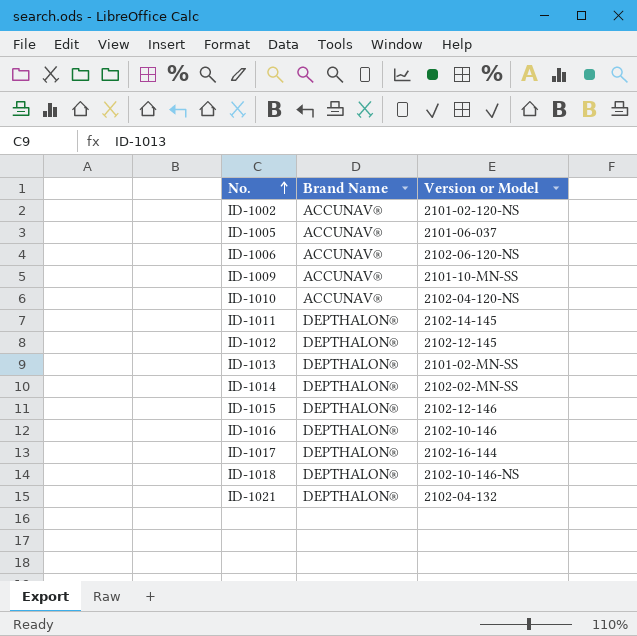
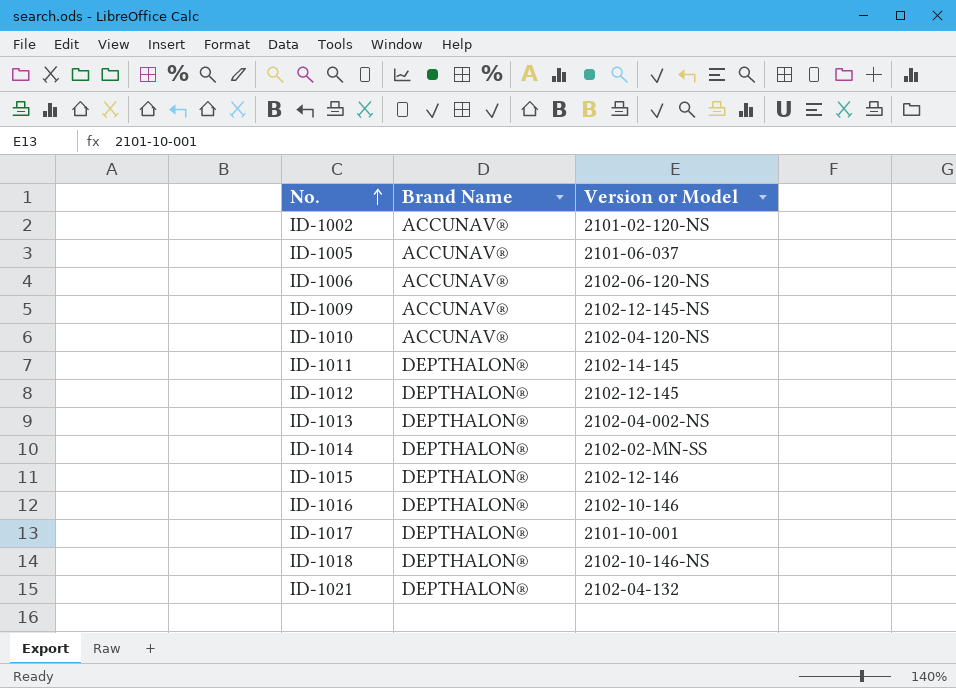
ID-1009 | Version or Model: 2101-10-MN-SS -> 2102-12-145-NS
ID-1013 | Version or Model: 2101-02-MN-SS -> 2102-04-002-NS
ID-1017 | Version or Model: 2102-16-144 -> 2101-10-001

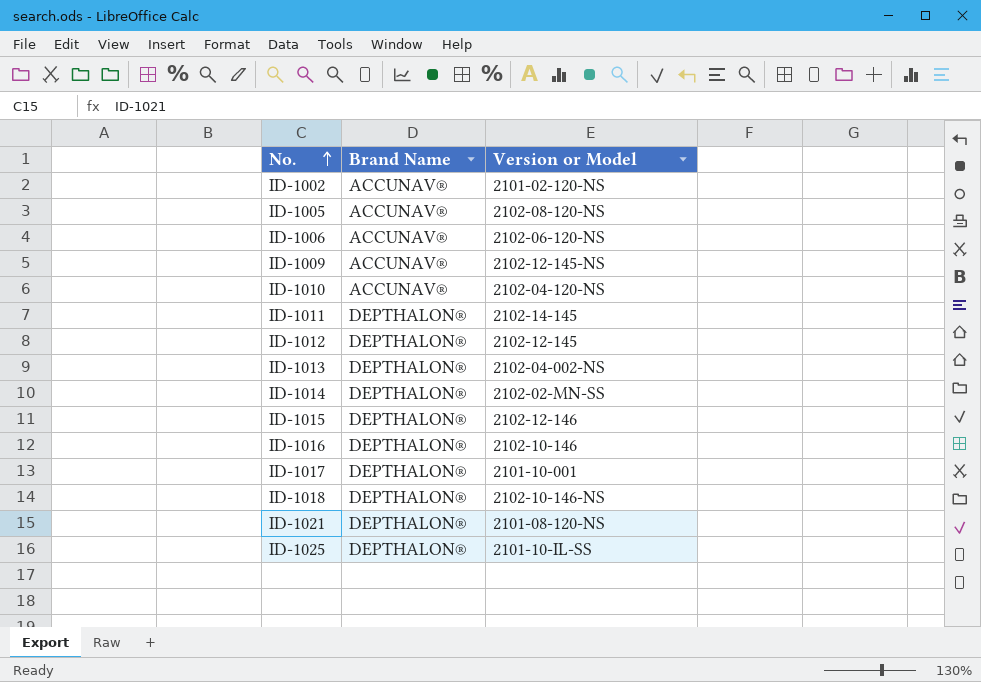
ID-1005 | Version or Model: 2101-06-037 -> 2102-08-120-NS
ID-1021 | Version or Model: 2102-04-132 -> 2101-08-120-NS
row ID-1025: none -> DEPTHALON® | 2101-10-IL-SS

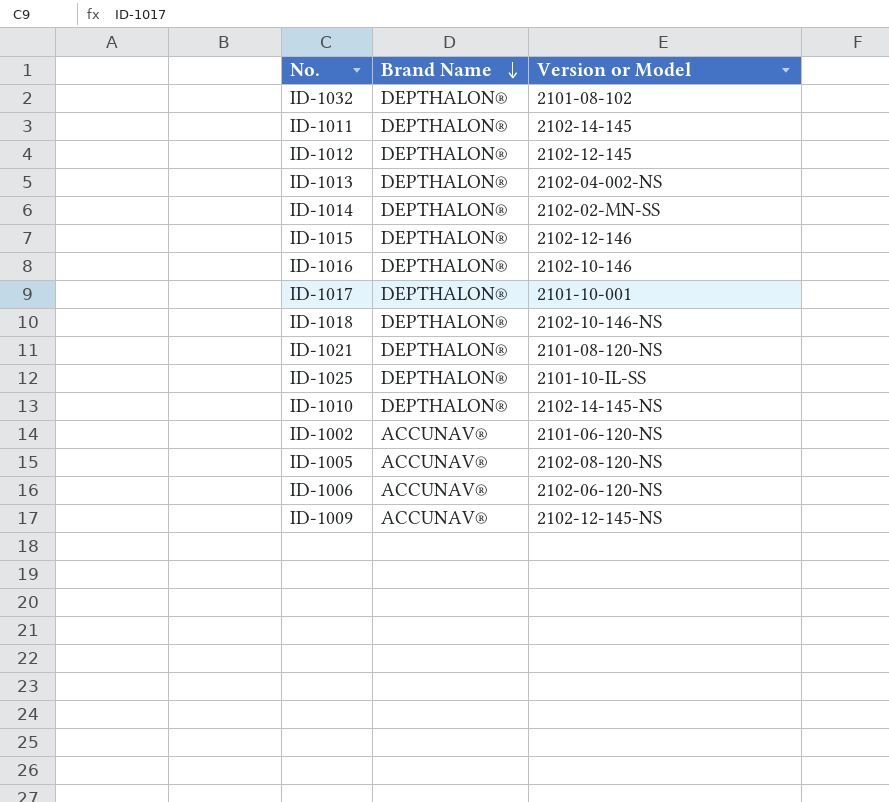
row order: No. ascending -> Brand Name descending
row ID-1032: none -> DEPTHALON® | 2101-08-102
ID-1010 | Brand Name: ACCUNAV® -> DEPTHALON®
ID-1010 | Version or Model: 2102-04-120-NS -> 2102-14-145-NS
ID-1002 | Version or Model: 2101-02-120-NS -> 2101-06-120-NS

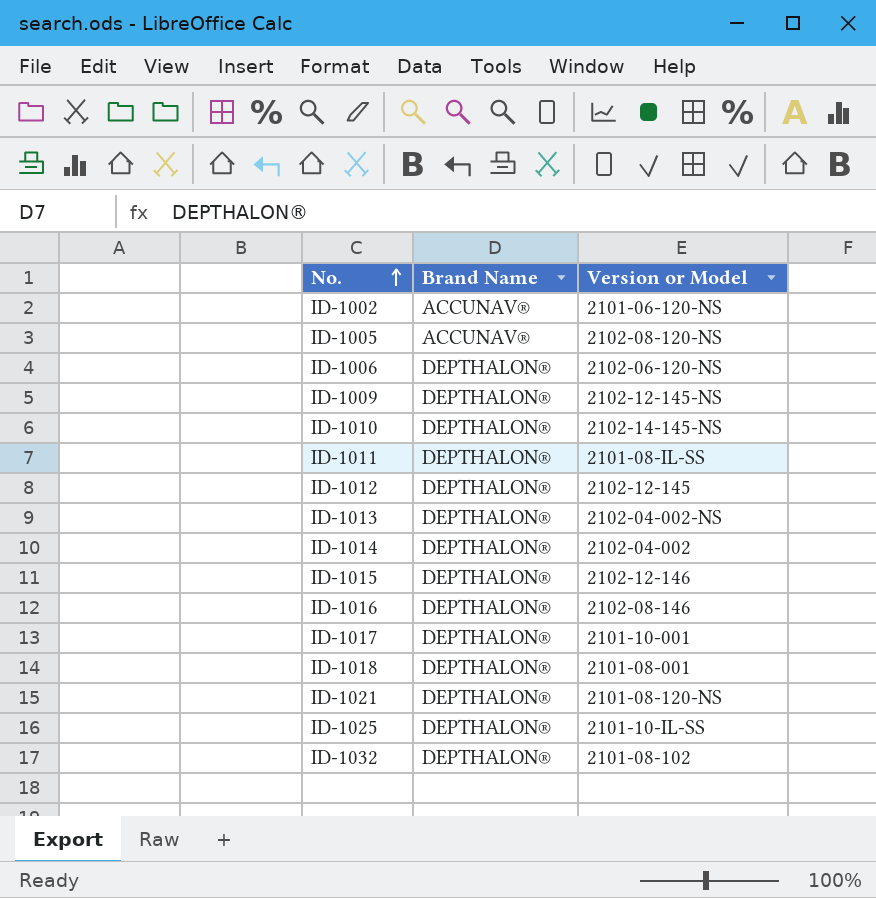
row order: Brand Name descending -> No. ascending
ID-1006 | Brand Name: ACCUNAV® -> DEPTHALON®
ID-1009 | Brand Name: ACCUNAV® -> DEPTHALON®
ID-1011 | Version or Model: 2102-14-145 -> 2101-08-IL-SS
ID-1014 | Version or Model: 2102-02-MN-SS -> 2102-04-002
ID-1016 | Version or Model: 2102-10-146 -> 2102-08-146
ID-1018 | Version or Model: 2102-10-146-NS -> 2101-08-001

